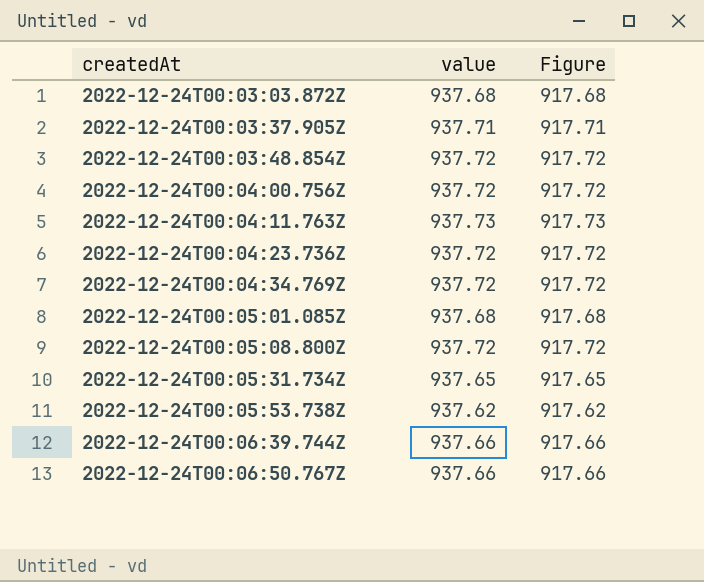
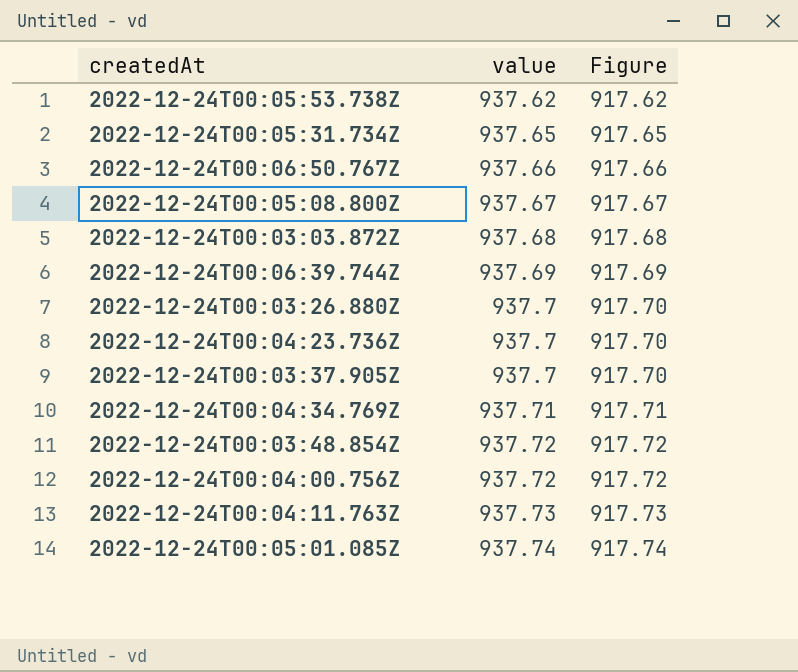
row order: createdAt ascending -> value ascending
2022-12-24T00:05:08.800Z | value: 937.72 -> 937.67
2022-12-24T00:05:08.800Z | Figure: 917.72 -> 917.67
2022-12-24T00:06:39.744Z | value: 937.66 -> 937.69
2022-12-24T00:06:39.744Z | Figure: 917.66 -> 917.69
row 2022-12-24T00:03:26.880Z: none -> 937.7 | 917.70
2022-12-24T00:04:23.736Z | value: 937.72 -> 937.7
2022-12-24T00:04:23.736Z | Figure: 917.72 -> 917.70
2022-12-24T00:03:37.905Z | value: 937.71 -> 937.7
2022-12-24T00:03:37.905Z | Figure: 917.71 -> 917.70
2022-12-24T00:04:34.769Z | value: 937.72 -> 937.71
2022-12-24T00:04:34.769Z | Figure: 917.72 -> 917.71
2022-12-24T00:05:01.085Z | value: 937.68 -> 937.74
2022-12-24T00:05:01.085Z | Figure: 917.68 -> 917.74

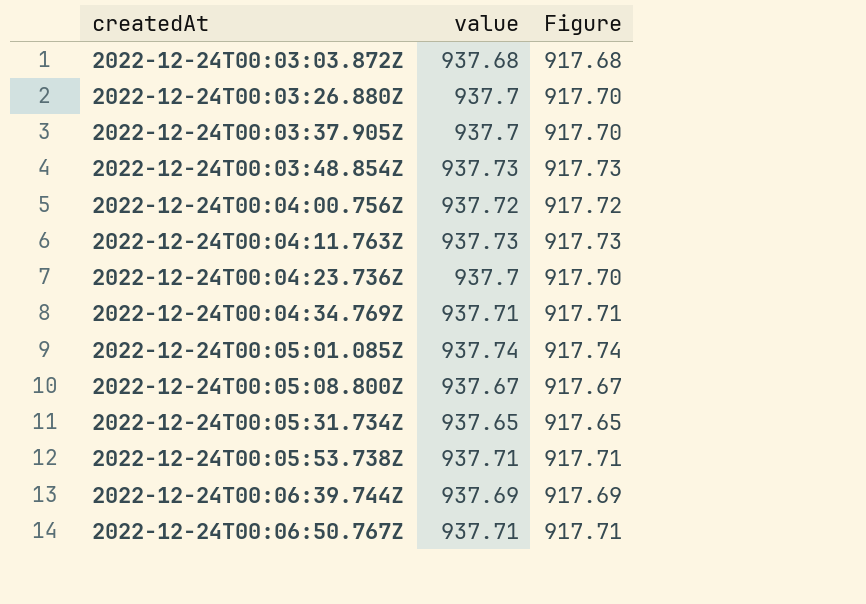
row order: value ascending -> createdAt ascending
2022-12-24T00:03:48.854Z | value: 937.72 -> 937.73
2022-12-24T00:03:48.854Z | Figure: 917.72 -> 917.73
2022-12-24T00:05:53.738Z | value: 937.62 -> 937.71
2022-12-24T00:05:53.738Z | Figure: 917.62 -> 917.71
2022-12-24T00:06:50.767Z | value: 937.66 -> 937.71
2022-12-24T00:06:50.767Z | Figure: 917.66 -> 917.71

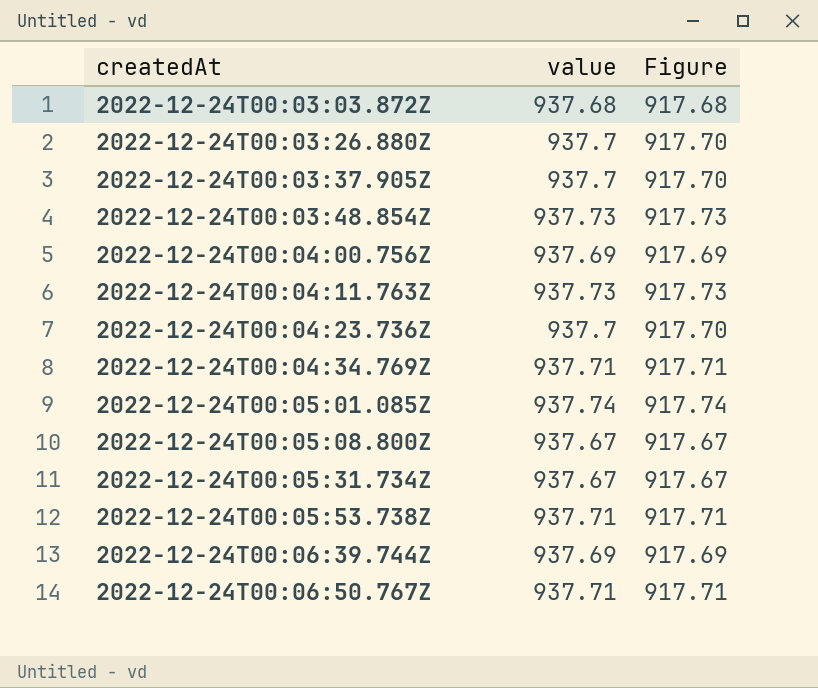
2022-12-24T00:04:00.756Z | value: 937.72 -> 937.69
2022-12-24T00:04:00.756Z | Figure: 917.72 -> 917.69
2022-12-24T00:05:31.734Z | value: 937.65 -> 937.67
2022-12-24T00:05:31.734Z | Figure: 917.65 -> 917.67

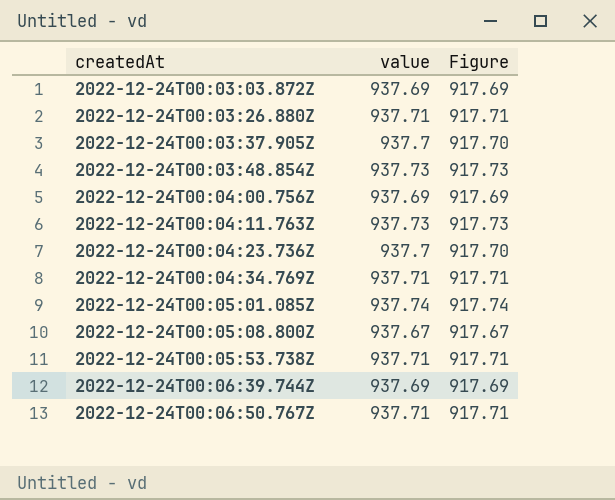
row 2022-12-24T00:05:31.734Z: 937.67 | 917.67 -> none
2022-12-24T00:03:03.872Z | value: 937.68 -> 937.69
2022-12-24T00:03:03.872Z | Figure: 917.68 -> 917.69
2022-12-24T00:03:26.880Z | value: 937.7 -> 937.71
2022-12-24T00:03:26.880Z | Figure: 917.70 -> 917.71

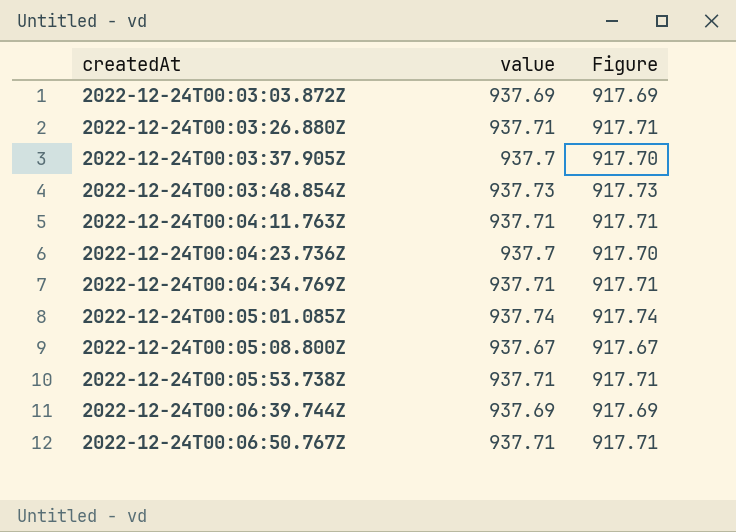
row 2022-12-24T00:04:00.756Z: 937.69 | 917.69 -> none
2022-12-24T00:04:11.763Z | value: 937.73 -> 937.71
2022-12-24T00:04:11.763Z | Figure: 917.73 -> 917.71

